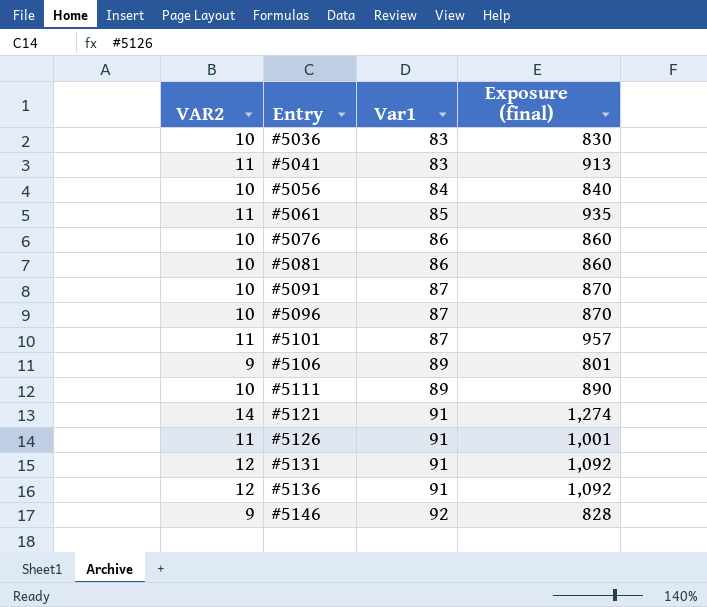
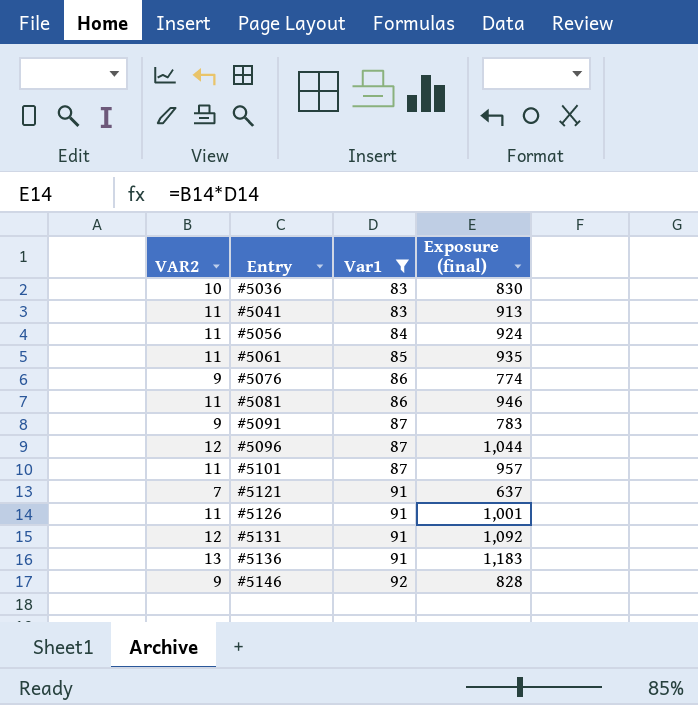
filter: none -> Var1 != 89
#5056 | VAR2: 10 -> 11
#5056 | Exposure (final): 840 -> 924
#5076 | VAR2: 10 -> 9
#5076 | Exposure (final): 860 -> 774
#5081 | VAR2: 10 -> 11
#5081 | Exposure (final): 860 -> 946
#5091 | VAR2: 10 -> 9
#5091 | Exposure (final): 870 -> 783
#5096 | VAR2: 10 -> 12
#5096 | Exposure (final): 870 -> 1,044
#5121 | VAR2: 14 -> 7
#5121 | Exposure (final): 1,274 -> 637
#5136 | VAR2: 12 -> 13
#5136 | Exposure (final): 1,092 -> 1,183

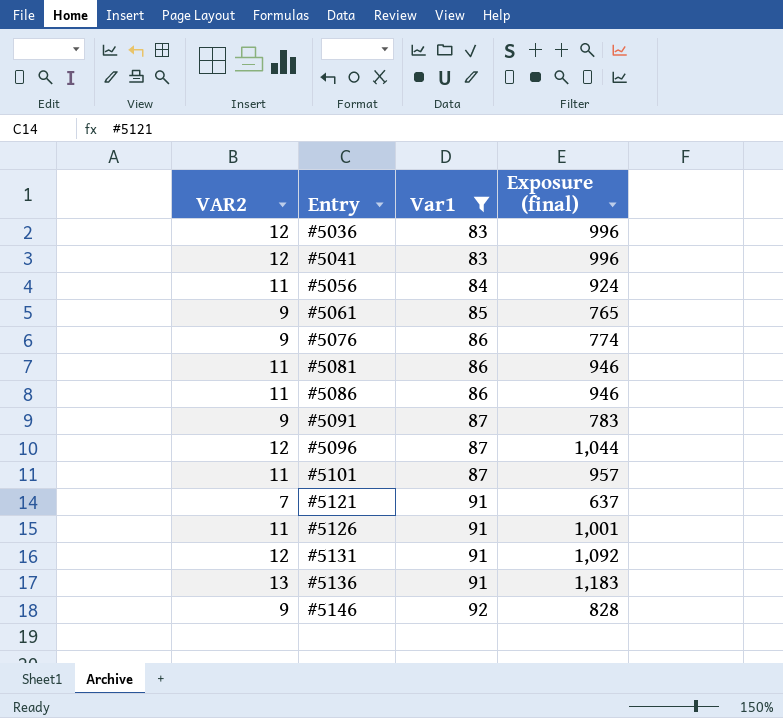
#5036 | VAR2: 10 -> 12
#5036 | Exposure (final): 830 -> 996
#5041 | VAR2: 11 -> 12
#5041 | Exposure (final): 913 -> 996
#5061 | VAR2: 11 -> 9
#5061 | Exposure (final): 935 -> 765
row #5086: none -> 11 | 86 | 946

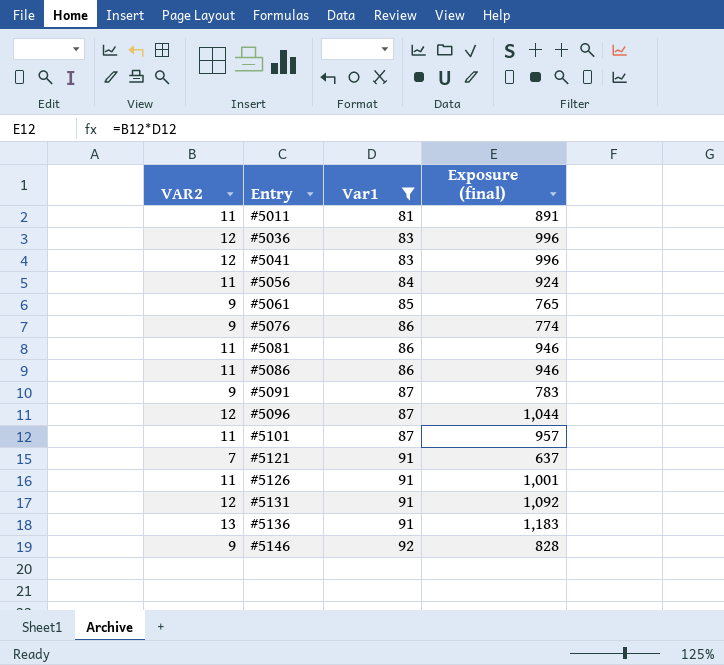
row #5011: none -> 11 | 81 | 891

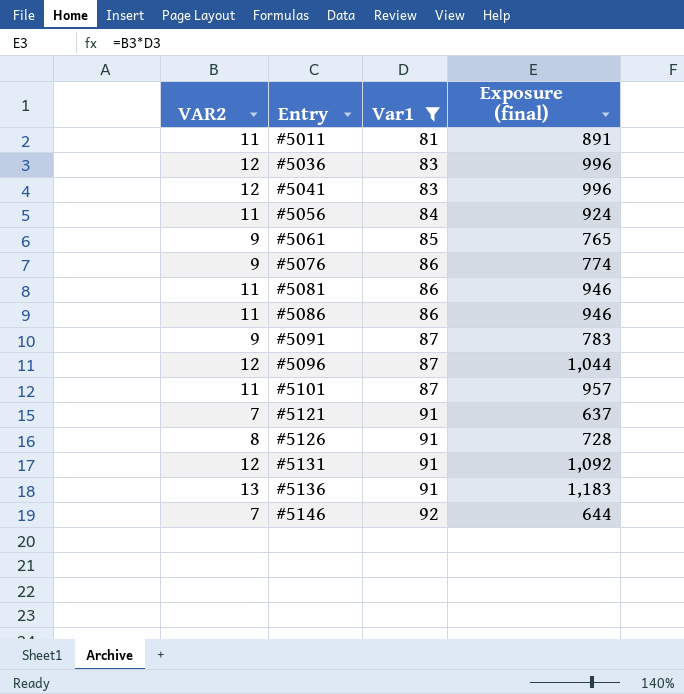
#5126 | VAR2: 11 -> 8
#5126 | Exposure (final): 1,001 -> 728
#5146 | VAR2: 9 -> 7
#5146 | Exposure (final): 828 -> 644

